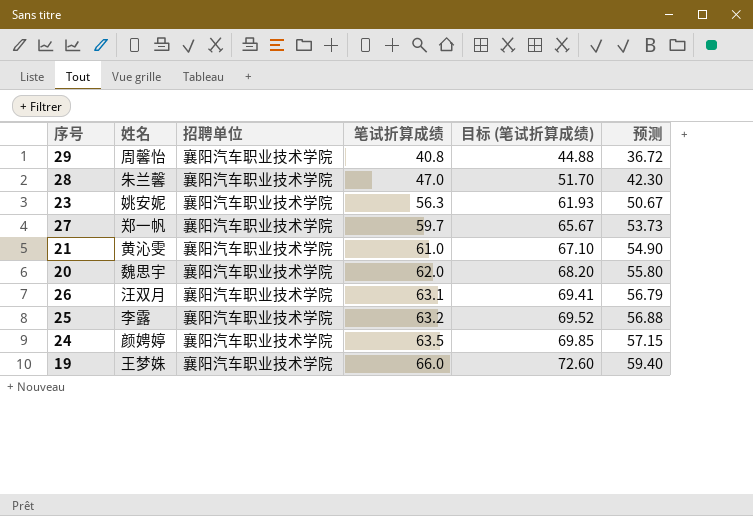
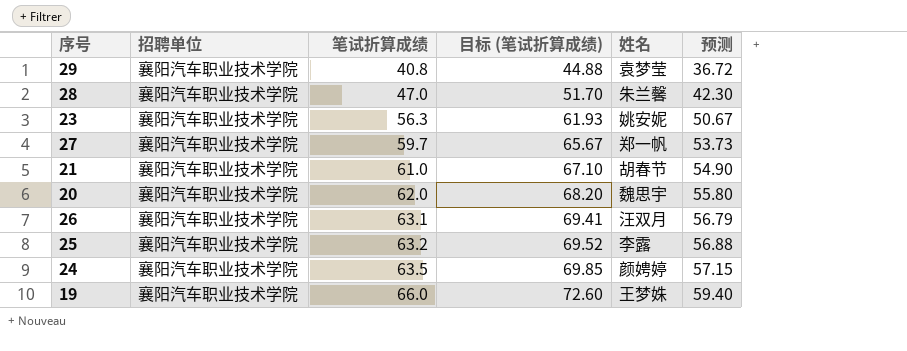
column 姓名 | position: 2 -> 5
29 | 姓名: 周馨怡 -> 袁梦莹
21 | 姓名: 黄沁雯 -> 胡春节

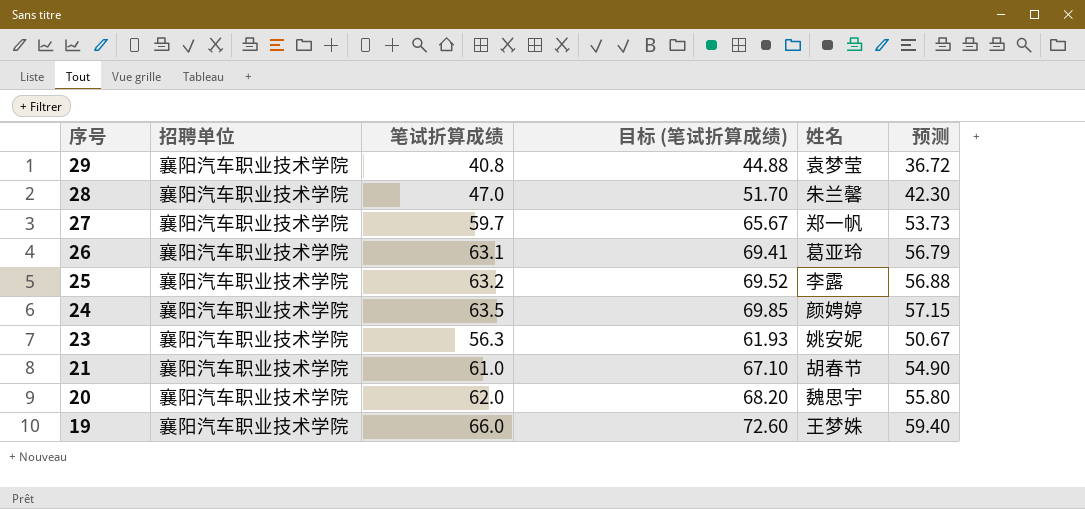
row order: 笔试折算成绩 ascending -> 序号 descending
26 | 姓名: 汪双月 -> 葛亚玲

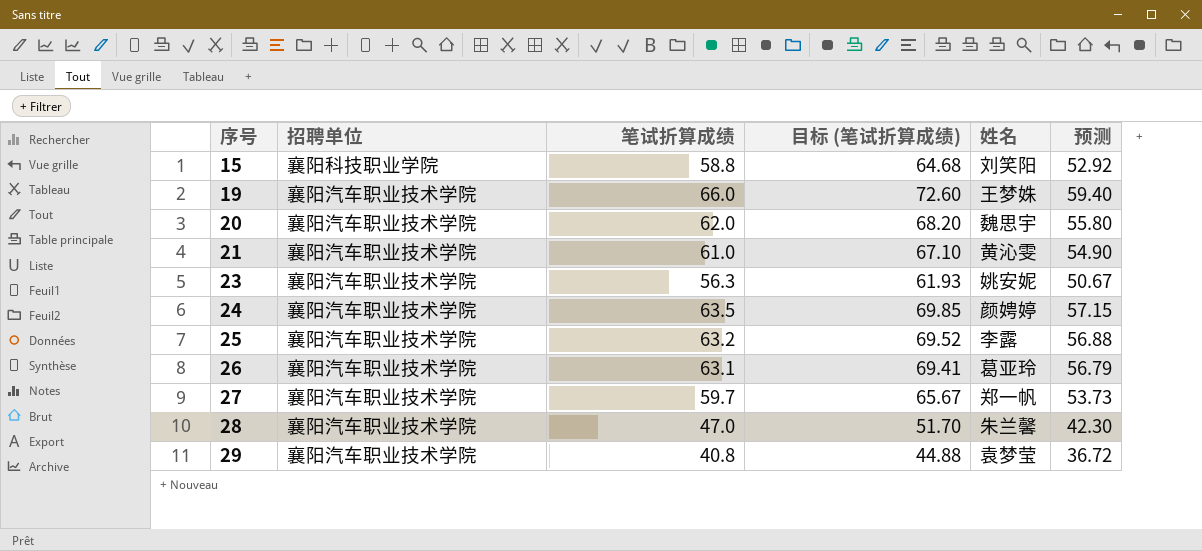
row order: 序号 descending -> 序号 ascending
row 15: none -> 襄阳科技职业学院 | 58.8 | 64.68 | 刘笑阳 | 52.92
21 | 姓名: 胡春节 -> 黄沁雯

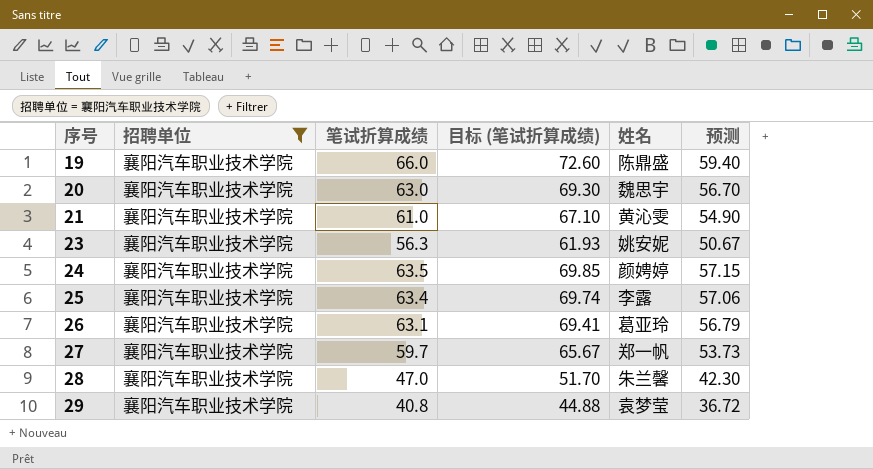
filter: none -> 招聘单位 = 襄阳汽车职业技术学院
19 | 姓名: 王梦姝 -> 陈鼎盛
20 | 笔试折算成绩: 62.0 -> 63.0
20 | 目标 (笔试折算成绩): 68.20 -> 69.30
20 | 预测: 55.80 -> 56.70
25 | 笔试折算成绩: 63.2 -> 63.4
25 | 目标 (笔试折算成绩): 69.52 -> 69.74
25 | 预测: 56.88 -> 57.06

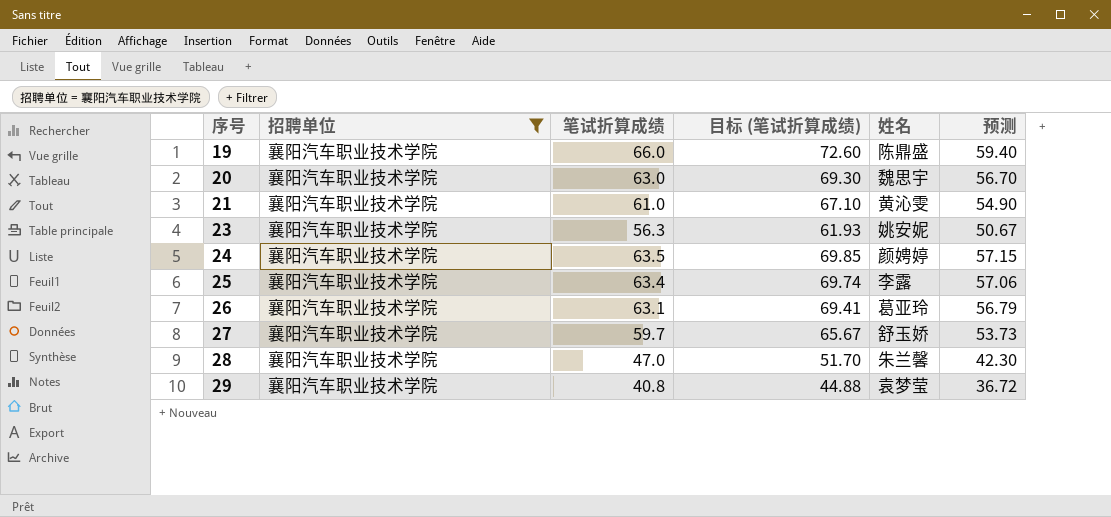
27 | 姓名: 郑一帆 -> 舒玉娇

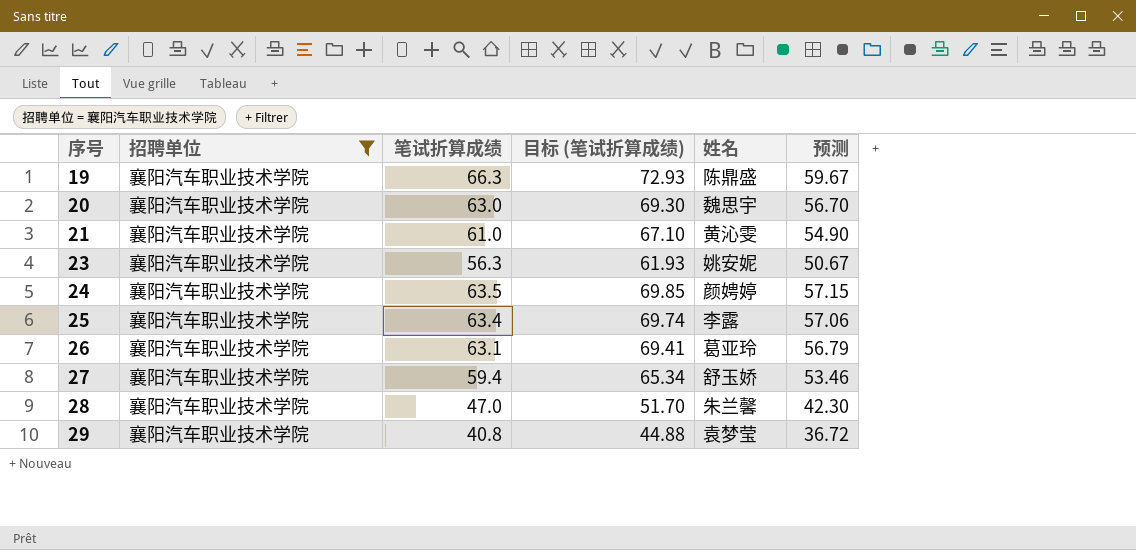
19 | 笔试折算成绩: 66.0 -> 66.3
19 | 目标 (笔试折算成绩): 72.60 -> 72.93
19 | 预测: 59.40 -> 59.67
27 | 笔试折算成绩: 59.7 -> 59.4
27 | 目标 (笔试折算成绩): 65.67 -> 65.34
27 | 预测: 53.73 -> 53.46

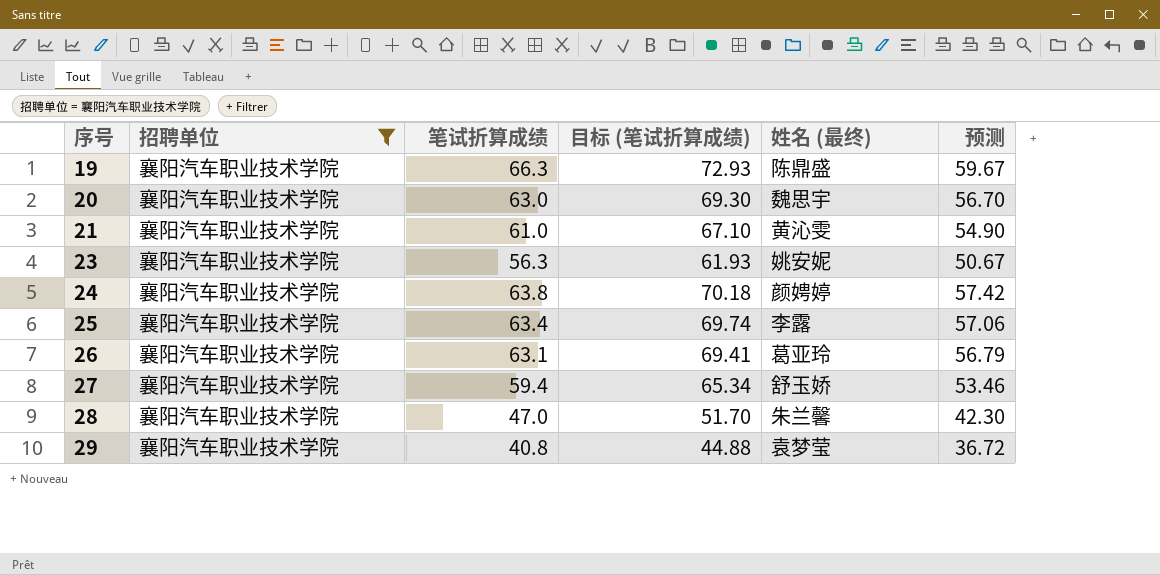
column name: 姓名 -> 姓名 (最终)
24 | 笔试折算成绩: 63.5 -> 63.8
24 | 目标 (笔试折算成绩): 69.85 -> 70.18
24 | 预测: 57.15 -> 57.42

